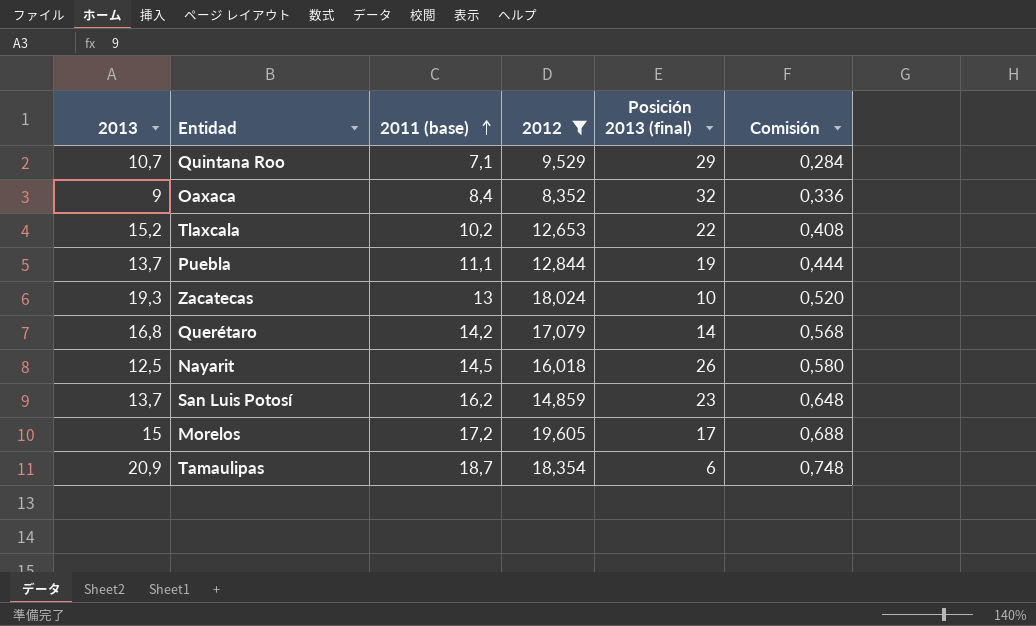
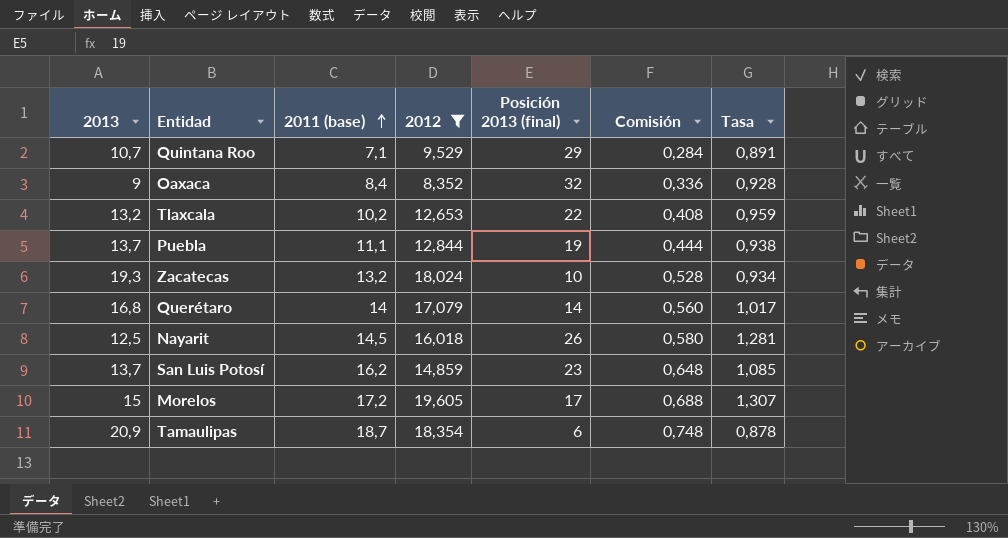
column Tasa | formula: none -> [2012] / [2013]
Tlaxcala | 2013: 15,2 -> 13,2
Zacatecas | 2011 (base): 13 -> 13,2
Zacatecas | Comisión: 0,520 -> 0,528
Querétaro | 2011 (base): 14,2 -> 14
Querétaro | Comisión: 0,568 -> 0,560

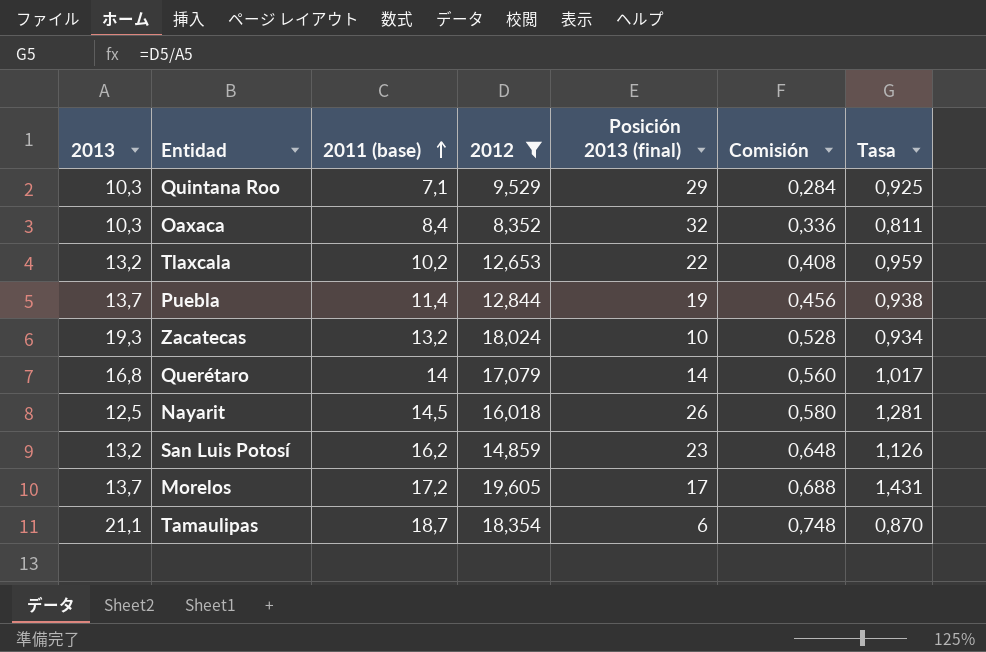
Quintana Roo | 2013: 10,7 -> 10,3
Quintana Roo | Tasa: 0,891 -> 0,925
Oaxaca | 2013: 9 -> 10,3
Oaxaca | Tasa: 0,928 -> 0,811
Puebla | 2011 (base): 11,1 -> 11,4
Puebla | Comisión: 0,444 -> 0,456
San Luis Potosí | 2013: 13,7 -> 13,2
San Luis Potosí | Tasa: 1,085 -> 1,126
Morelos | 2013: 15 -> 13,7
Morelos | Tasa: 1,307 -> 1,431
Tamaulipas | 2013: 20,9 -> 21,1
Tamaulipas | Tasa: 0,878 -> 0,870

